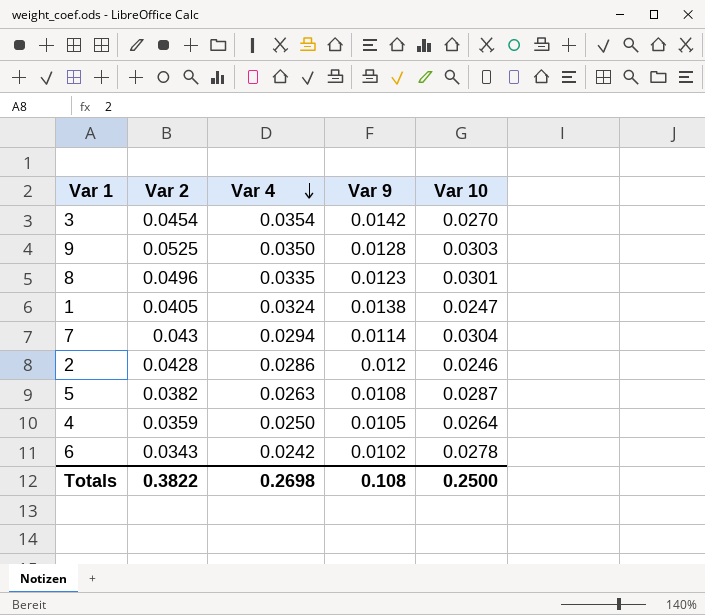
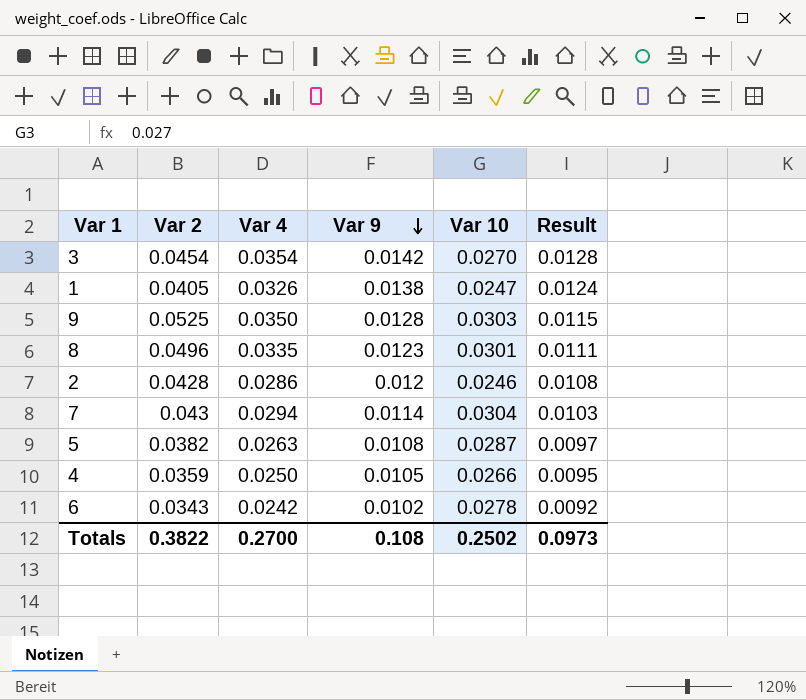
row order: Var 4 descending -> Var 9 descending
column Result | formula: none -> [Var 9] * 0.9
1 | Var 4: 0.0324 -> 0.0326
4 | Var 10: 0.0264 -> 0.0266
Totals | Var 4: 0.2698 -> 0.2700
Totals | Var 10: 0.2500 -> 0.2502

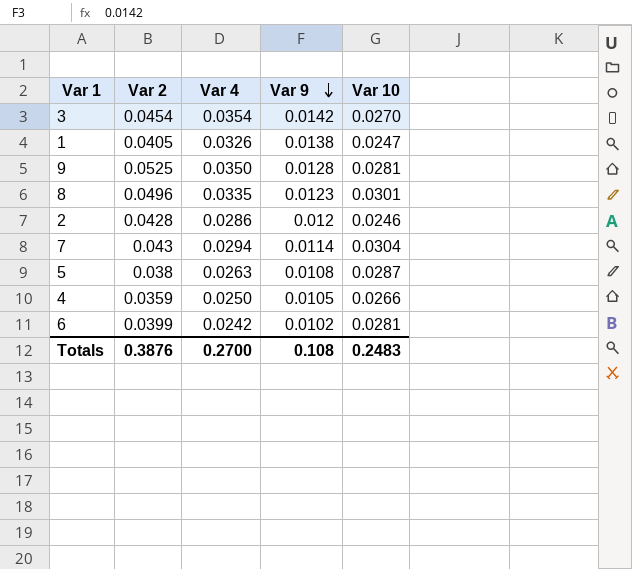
column Result | formula: [Var 9] * 0.9 -> none
9 | Var 10: 0.0303 -> 0.0281
5 | Var 2: 0.0382 -> 0.038
6 | Var 2: 0.0343 -> 0.0399
6 | Var 10: 0.0278 -> 0.0281
Totals | Var 2: 0.3822 -> 0.3876
Totals | Var 10: 0.2502 -> 0.2483

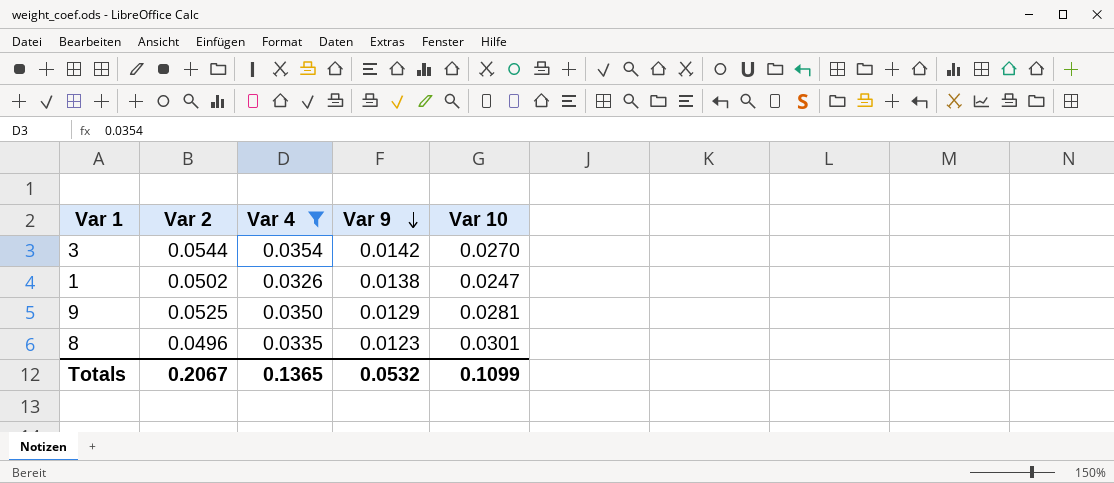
filter: none -> Var 4 >= 0.0326
3 | Var 2: 0.0454 -> 0.0544
1 | Var 2: 0.0405 -> 0.0502
9 | Var 9: 0.0128 -> 0.0129
Totals | Var 2: 0.3876 -> 0.2067
Totals | Var 4: 0.2700 -> 0.1365
Totals | Var 9: 0.108 -> 0.0532
Totals | Var 10: 0.2483 -> 0.1099

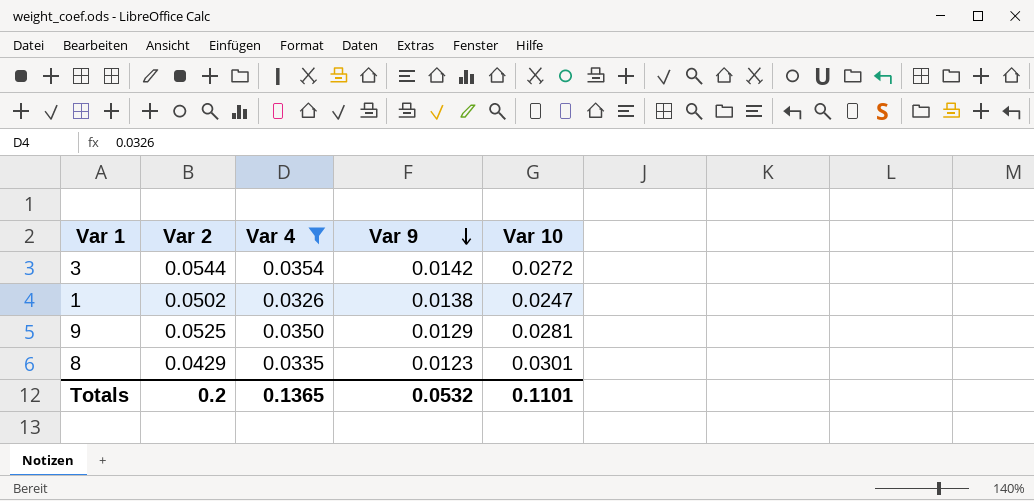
3 | Var 10: 0.0270 -> 0.0272
8 | Var 2: 0.0496 -> 0.0429
Totals | Var 2: 0.2067 -> 0.2
Totals | Var 10: 0.1099 -> 0.1101

